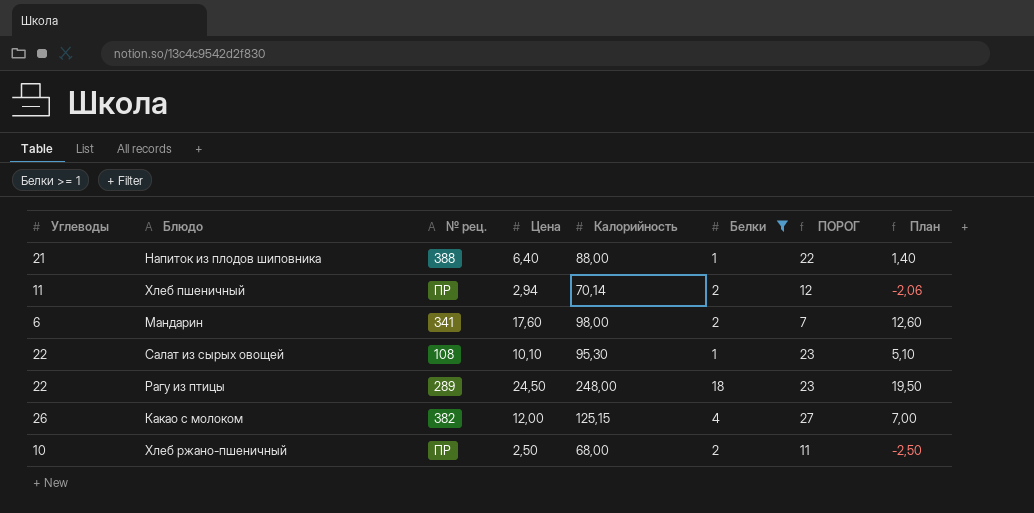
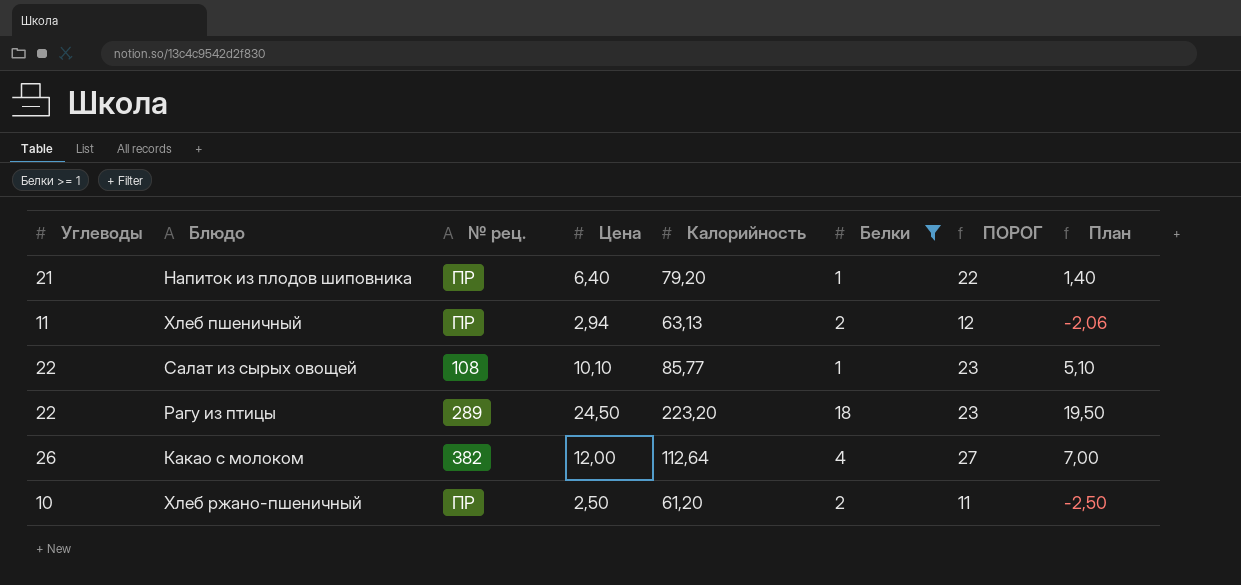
row Мандарин: 6 | 341 | 17,60 | 98,00 | 2 | 7 | 12,60 -> none
Напиток из плодов шиповника | № рец.: 388 -> ПР
Напиток из плодов шиповника | Калорийность: 88,00 -> 79,20
Хлеб пшеничный | Калорийность: 70,14 -> 63,13
Салат из сырых овощей | Калорийность: 95,30 -> 85,77
Рагу из птицы | Калорийность: 248,00 -> 223,20
Какао с молоком | Калорийность: 125,15 -> 112,64
Хлеб ржано-пшеничный | Калорийность: 68,00 -> 61,20

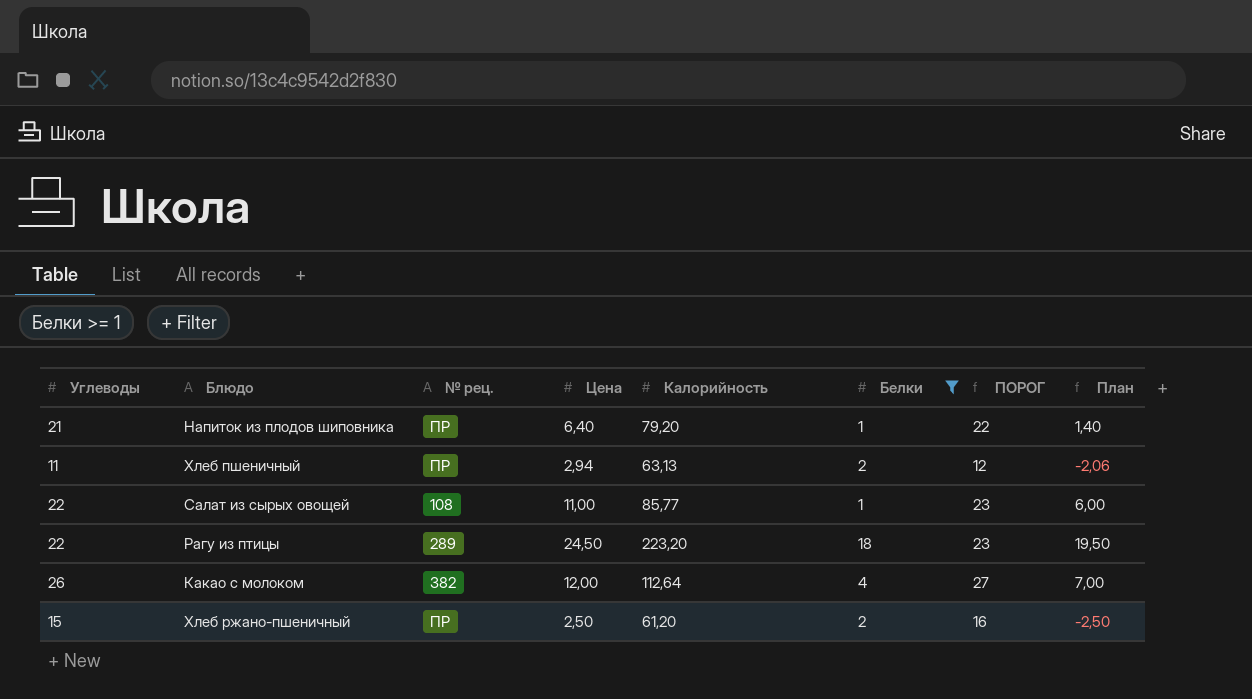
Салат из сырых овощей | Цена: 10,10 -> 11,00
Салат из сырых овощей | План: 5,10 -> 6,00
Хлеб ржано-пшеничный | Углеводы: 10 -> 15
Хлеб ржано-пшеничный | ПОРОГ: 11 -> 16

